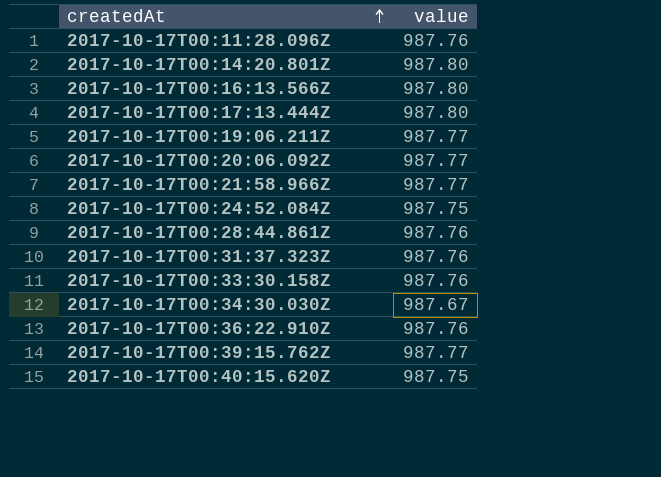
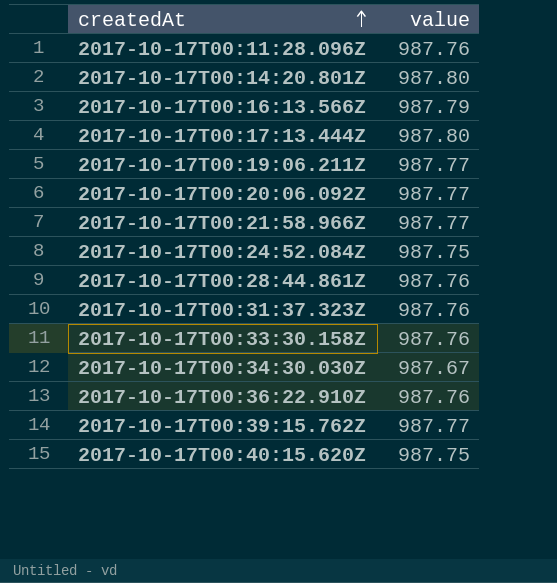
2017-10-17T00:16:13.566Z | value: 987.80 -> 987.79

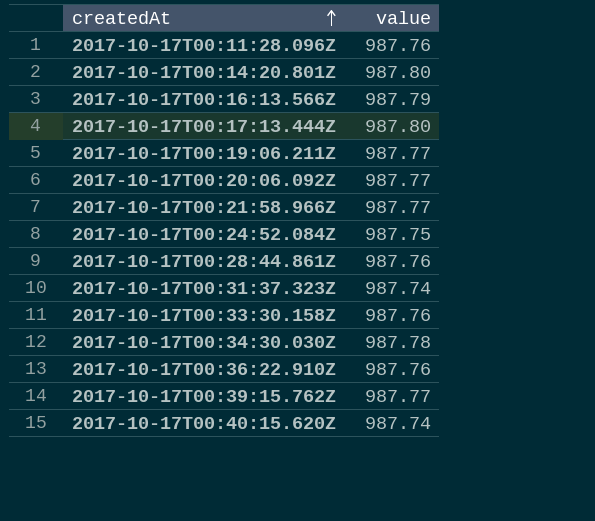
2017-10-17T00:31:37.323Z | value: 987.76 -> 987.74
2017-10-17T00:34:30.030Z | value: 987.67 -> 987.78
2017-10-17T00:40:15.620Z | value: 987.75 -> 987.74

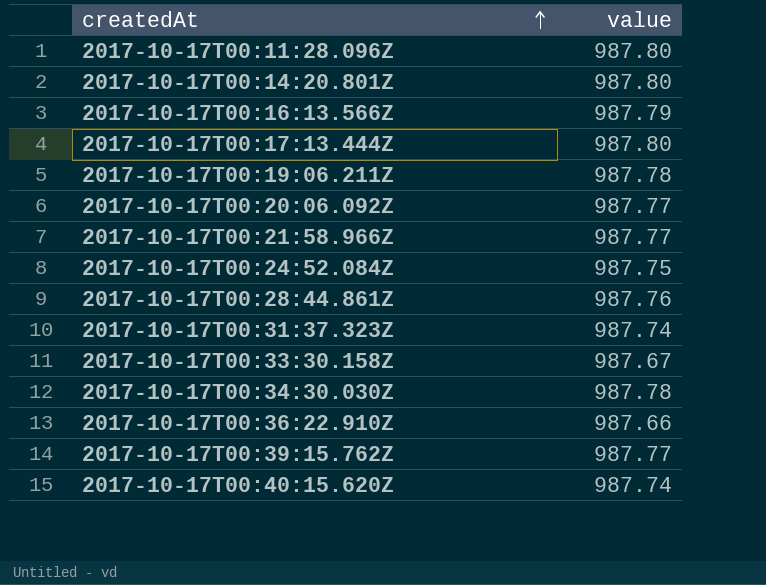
2017-10-17T00:11:28.096Z | value: 987.76 -> 987.80
2017-10-17T00:19:06.211Z | value: 987.77 -> 987.78
2017-10-17T00:33:30.158Z | value: 987.76 -> 987.67
2017-10-17T00:36:22.910Z | value: 987.76 -> 987.66

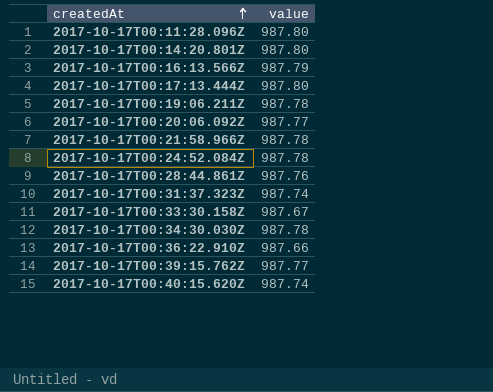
2017-10-17T00:21:58.966Z | value: 987.77 -> 987.78
2017-10-17T00:24:52.084Z | value: 987.75 -> 987.78

